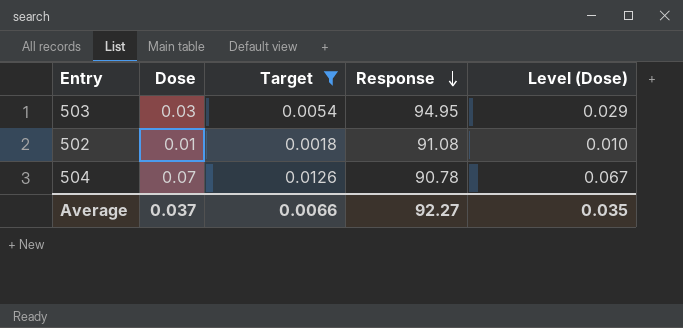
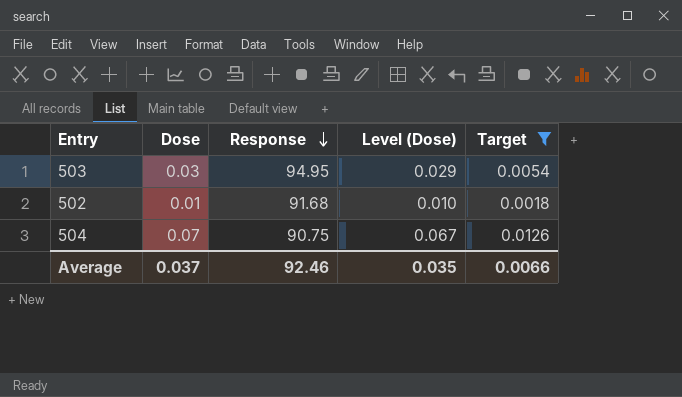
column Target | position: 3 -> 5
502 | Response: 91.08 -> 91.68
504 | Response: 90.78 -> 90.75
Average | Response: 92.27 -> 92.46

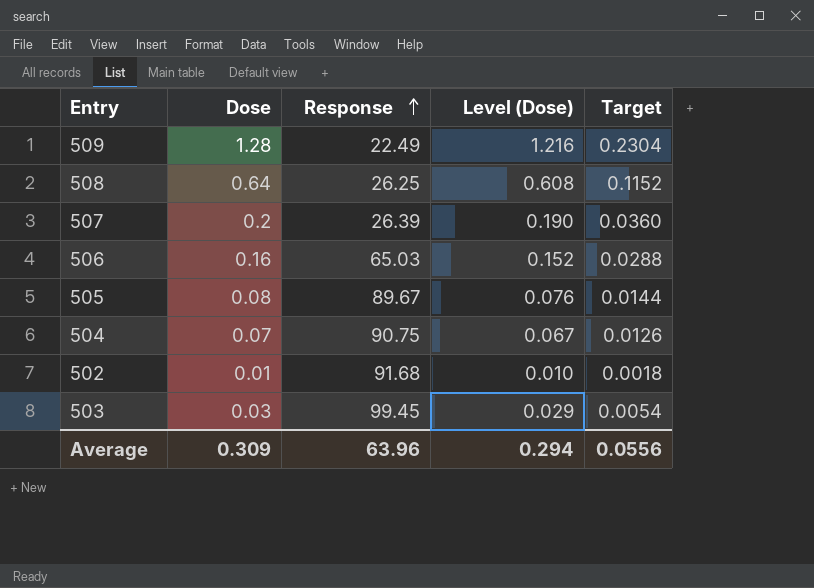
filter: Target <= 0.0126 -> none
row order: Response descending -> Response ascending
503 | Response: 94.95 -> 99.45
Average | Dose: 0.037 -> 0.309
Average | Response: 92.46 -> 63.96
Average | Level (Dose): 0.035 -> 0.294
Average | Target: 0.0066 -> 0.0556

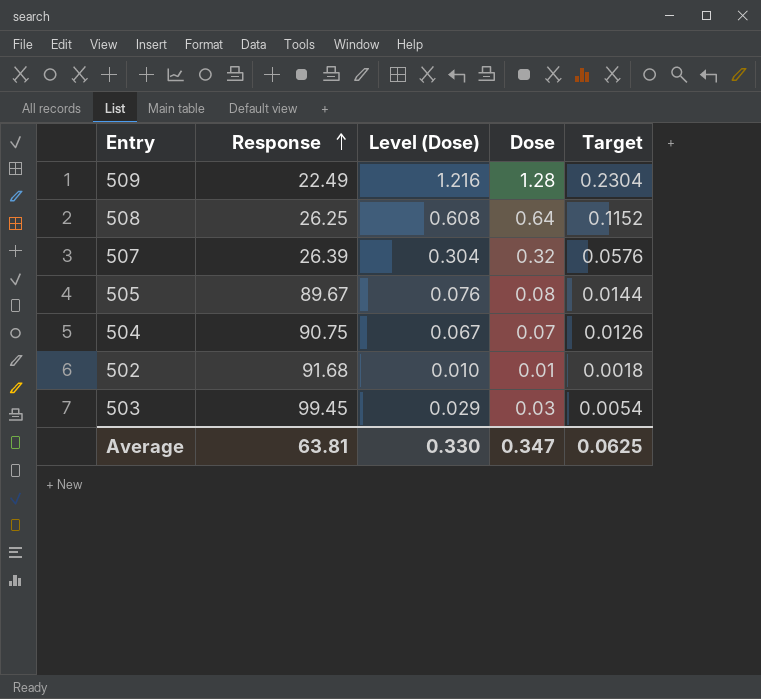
column Dose | position: 2 -> 4
row 506: 0.16 | 65.03 | 0.152 | 0.0288 -> none
507 | Level (Dose): 0.190 -> 0.304
507 | Dose: 0.2 -> 0.32
507 | Target: 0.0360 -> 0.0576
Average | Response: 63.96 -> 63.81
Average | Level (Dose): 0.294 -> 0.330
Average | Dose: 0.309 -> 0.347
Average | Target: 0.0556 -> 0.0625

